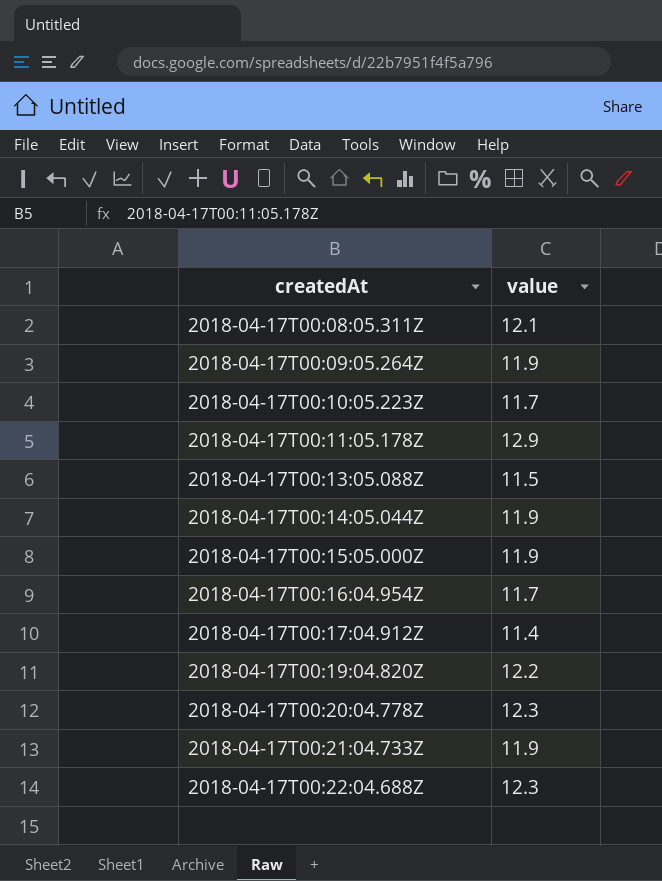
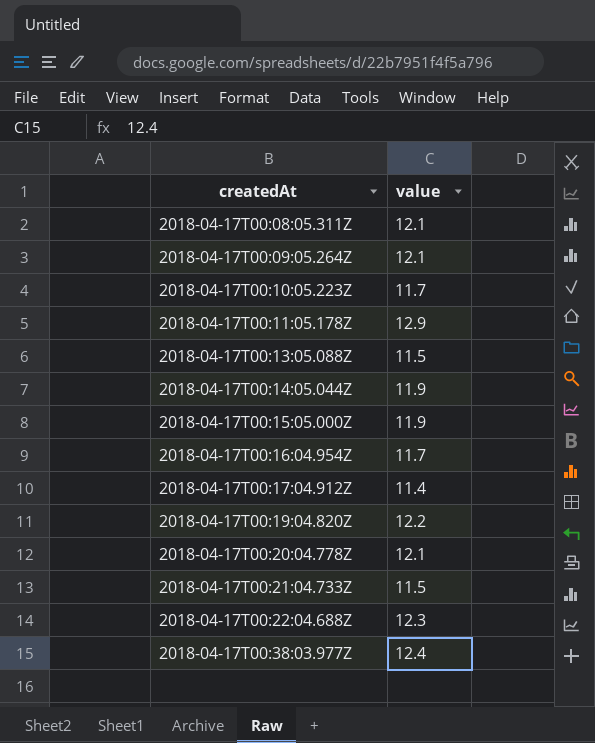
2018-04-17T00:09:05.264Z | value: 11.9 -> 12.1
2018-04-17T00:20:04.778Z | value: 12.3 -> 12.1
2018-04-17T00:21:04.733Z | value: 11.9 -> 11.5
row 2018-04-17T00:38:03.977Z: none -> 12.4

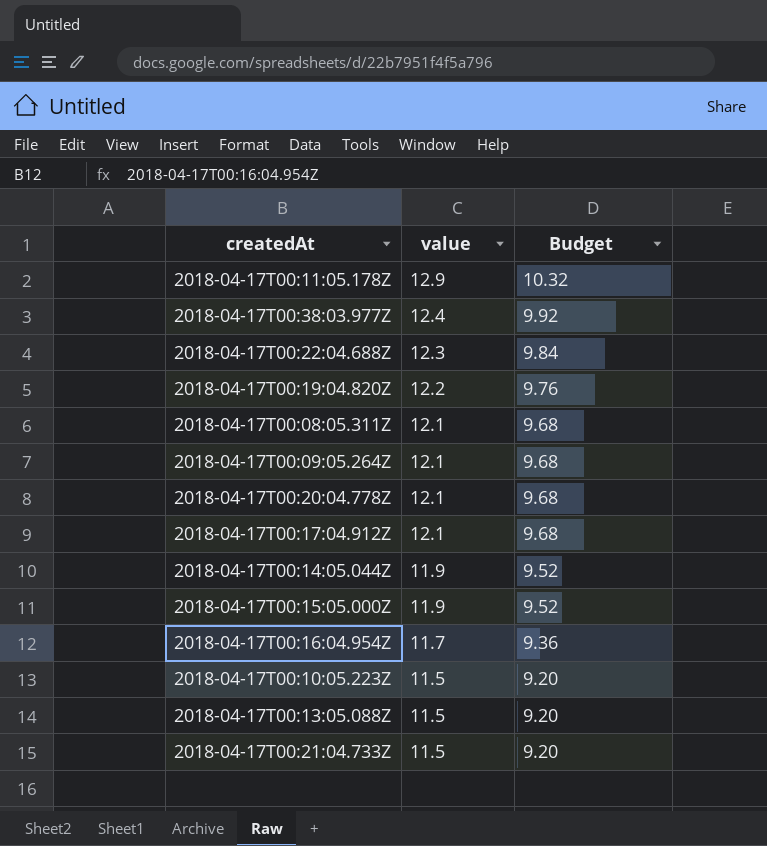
row order: createdAt ascending -> value descending
column Budget | formula: none -> [value] * 0.8
2018-04-17T00:17:04.912Z | value: 11.4 -> 12.1
2018-04-17T00:10:05.223Z | value: 11.7 -> 11.5

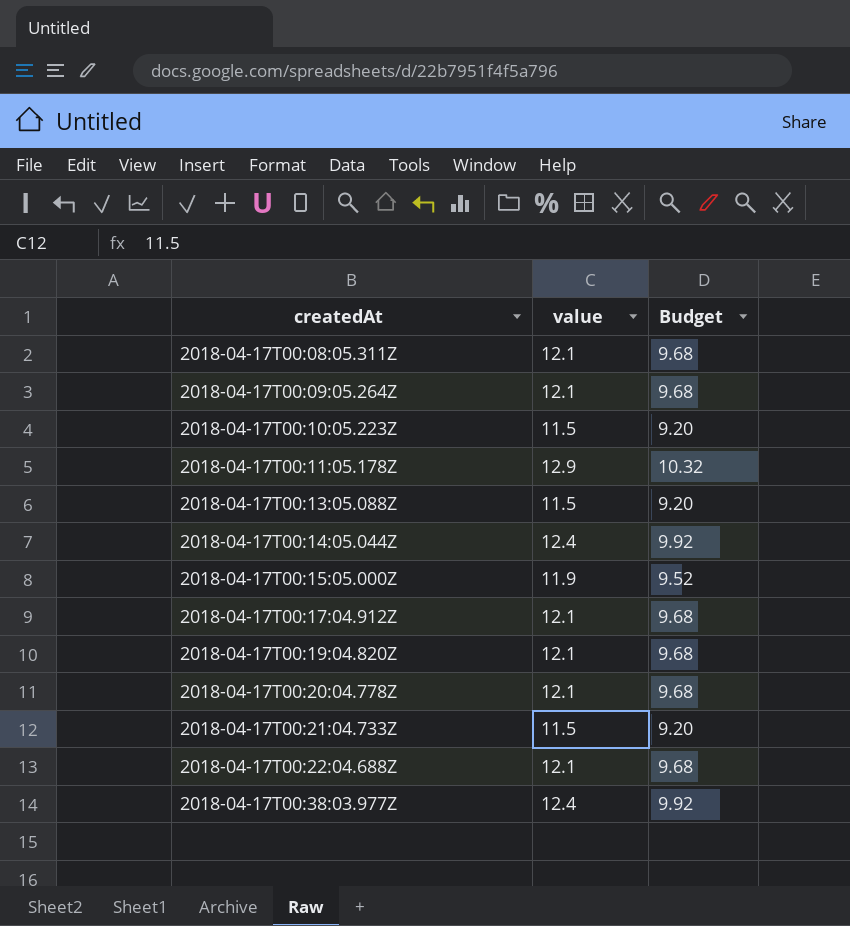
row order: value descending -> createdAt ascending
row 2018-04-17T00:16:04.954Z: 11.7 | 9.36 -> none
2018-04-17T00:14:05.044Z | value: 11.9 -> 12.4
2018-04-17T00:14:05.044Z | Budget: 9.52 -> 9.92
2018-04-17T00:19:04.820Z | value: 12.2 -> 12.1
2018-04-17T00:19:04.820Z | Budget: 9.76 -> 9.68
2018-04-17T00:22:04.688Z | value: 12.3 -> 12.1
2018-04-17T00:22:04.688Z | Budget: 9.84 -> 9.68

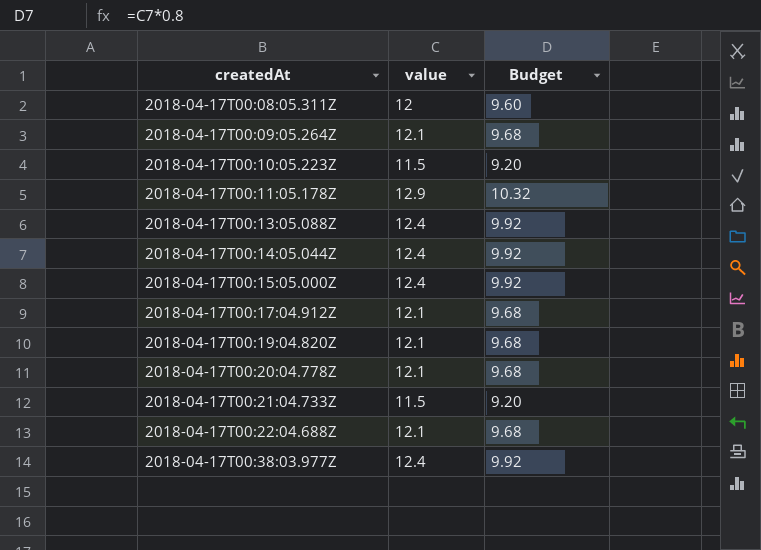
2018-04-17T00:08:05.311Z | value: 12.1 -> 12
2018-04-17T00:08:05.311Z | Budget: 9.68 -> 9.60
2018-04-17T00:13:05.088Z | value: 11.5 -> 12.4
2018-04-17T00:13:05.088Z | Budget: 9.20 -> 9.92
2018-04-17T00:15:05.000Z | value: 11.9 -> 12.4
2018-04-17T00:15:05.000Z | Budget: 9.52 -> 9.92

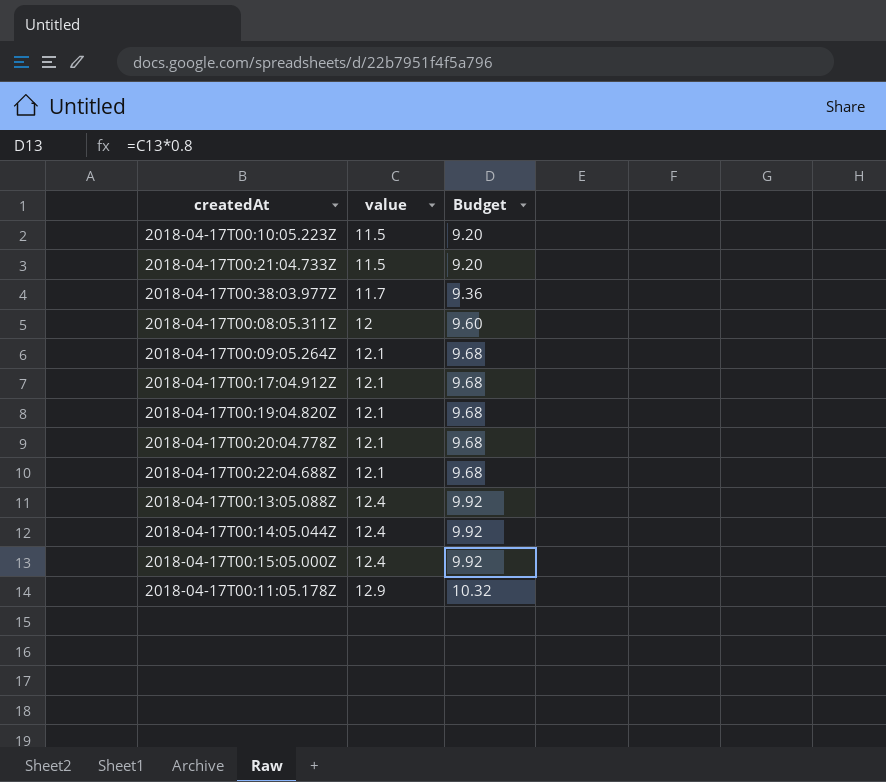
row order: createdAt ascending -> value ascending
2018-04-17T00:38:03.977Z | value: 12.4 -> 11.7
2018-04-17T00:38:03.977Z | Budget: 9.92 -> 9.36

